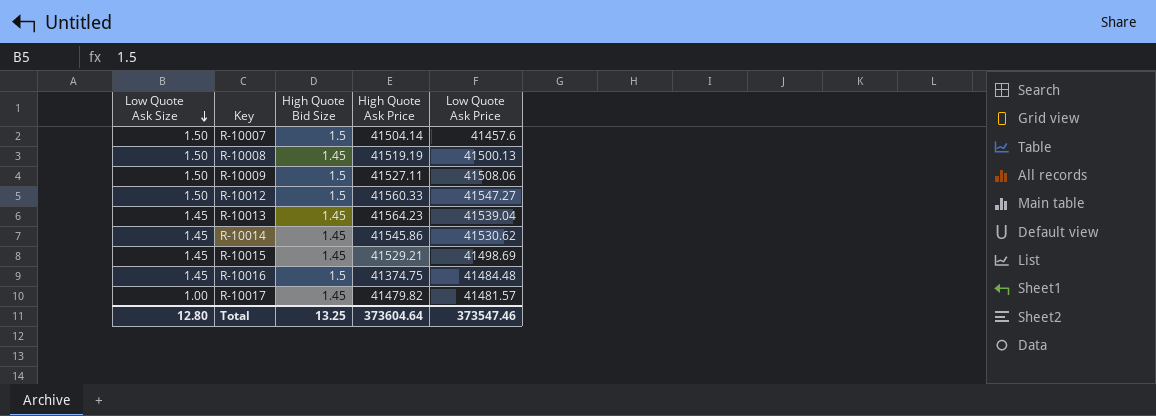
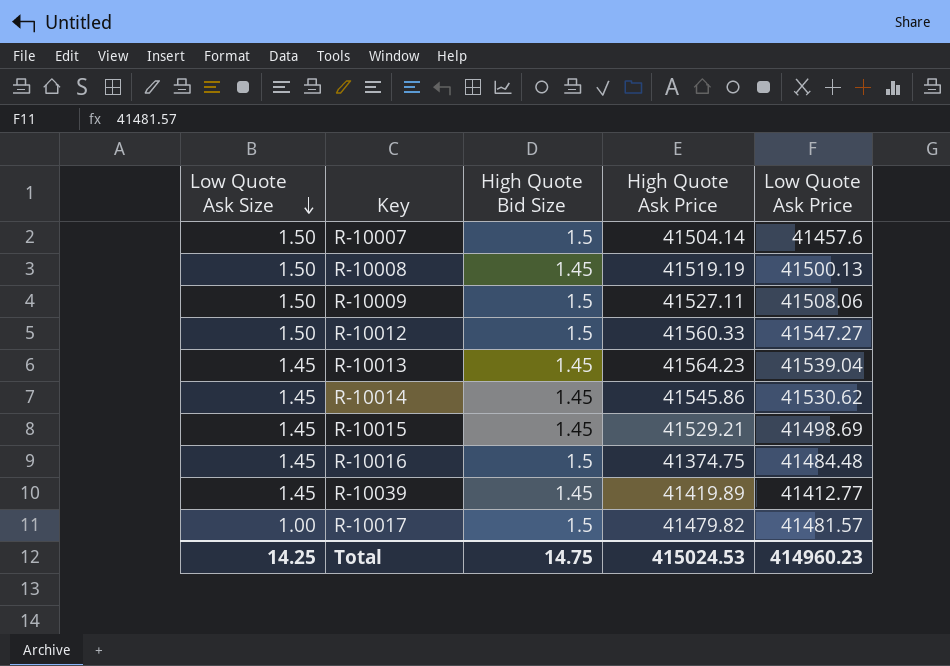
row R-10039: none -> 1.45 | 1.45 | 41419.89 | 41412.77
R-10017 | High Quote Bid Size: 1.45 -> 1.5
Total | Low Quote Ask Size: 12.80 -> 14.25
Total | High Quote Bid Size: 13.25 -> 14.75
Total | High Quote Ask Price: 373604.64 -> 415024.53
Total | Low Quote Ask Price: 373547.46 -> 414960.23

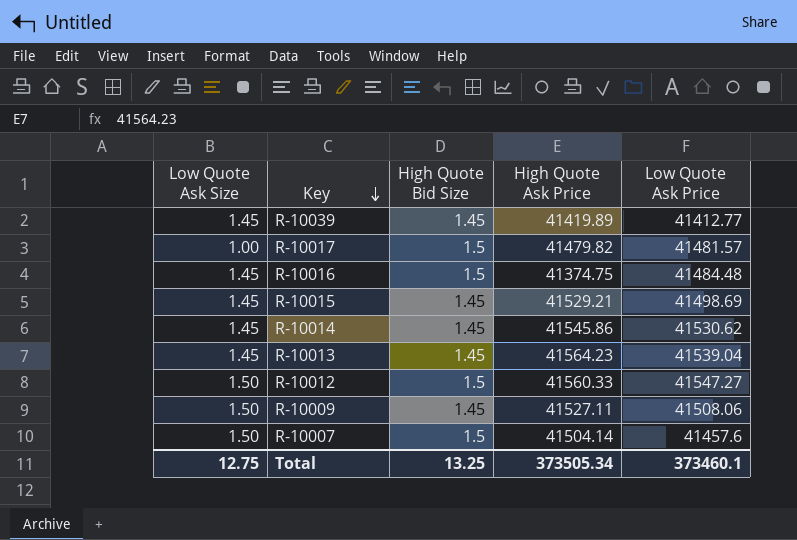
row order: Low Quote Ask Size descending -> Key descending
row R-10008: 1.50 | 1.45 | 41519.19 | 41500.13 -> none
R-10009 | High Quote Bid Size: 1.5 -> 1.45
Total | Low Quote Ask Size: 14.25 -> 12.75
Total | High Quote Bid Size: 14.75 -> 13.25
Total | High Quote Ask Price: 415024.53 -> 373505.34
Total | Low Quote Ask Price: 414960.23 -> 373460.1

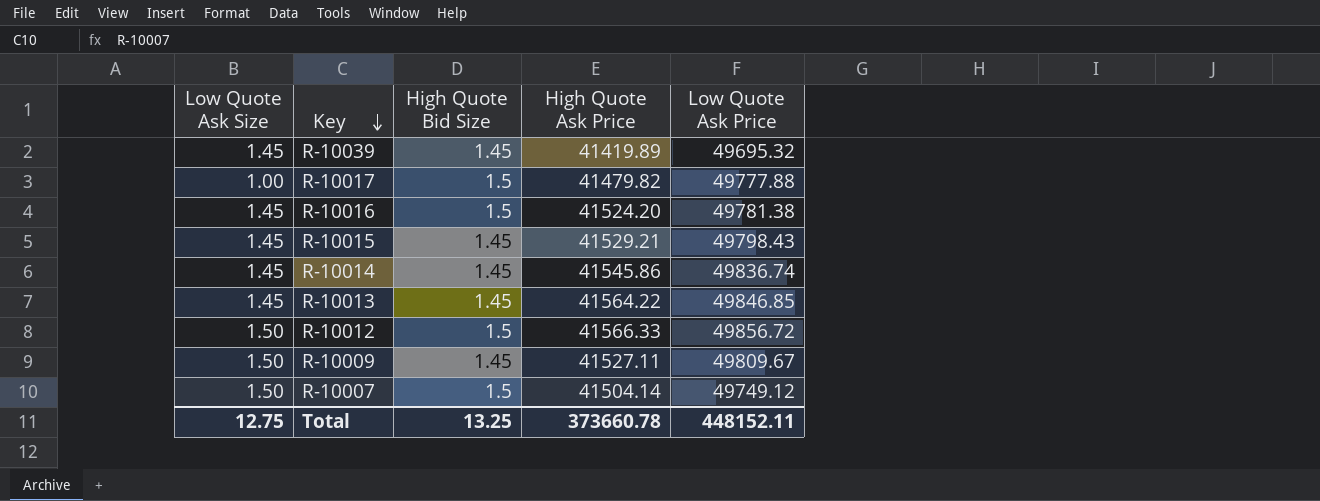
R-10039 | Low Quote Ask Price: 41412.77 -> 49695.32
R-10017 | Low Quote Ask Price: 41481.57 -> 49777.88
R-10016 | High Quote Ask Price: 41374.75 -> 41524.20
R-10016 | Low Quote Ask Price: 41484.48 -> 49781.38
R-10015 | Low Quote Ask Price: 41498.69 -> 49798.43
R-10014 | Low Quote Ask Price: 41530.62 -> 49836.74
R-10013 | High Quote Ask Price: 41564.23 -> 41564.22
R-10013 | Low Quote Ask Price: 41539.04 -> 49846.85
R-10012 | High Quote Ask Price: 41560.33 -> 41566.33
R-10012 | Low Quote Ask Price: 41547.27 -> 49856.72
R-10009 | Low Quote Ask Price: 41508.06 -> 49809.67
R-10007 | Low Quote Ask Price: 41457.6 -> 49749.12
Total | High Quote Ask Price: 373505.34 -> 373660.78
Total | Low Quote Ask Price: 373460.1 -> 448152.11

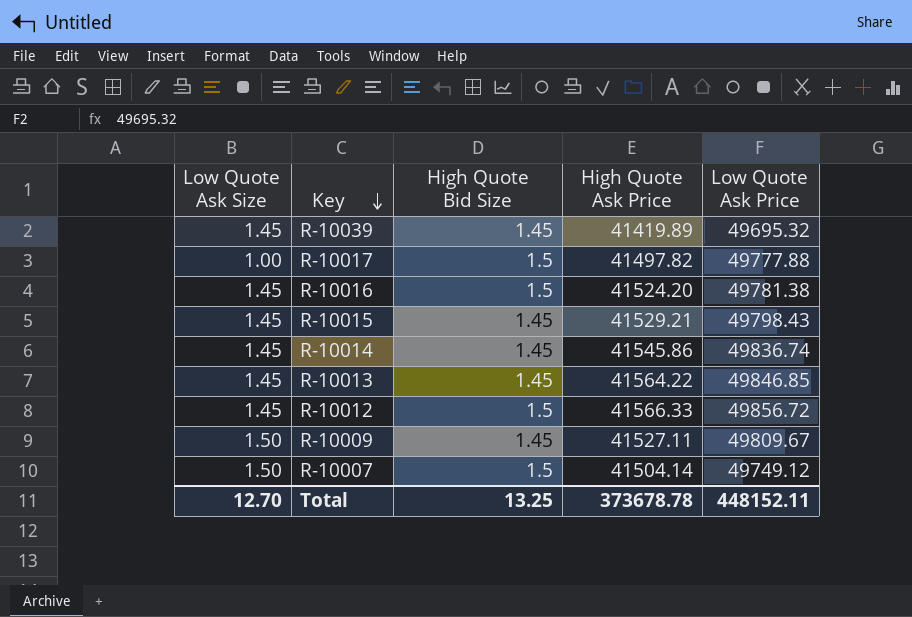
R-10017 | High Quote Ask Price: 41479.82 -> 41497.82
R-10012 | Low Quote Ask Size: 1.50 -> 1.45
Total | Low Quote Ask Size: 12.75 -> 12.70
Total | High Quote Ask Price: 373660.78 -> 373678.78

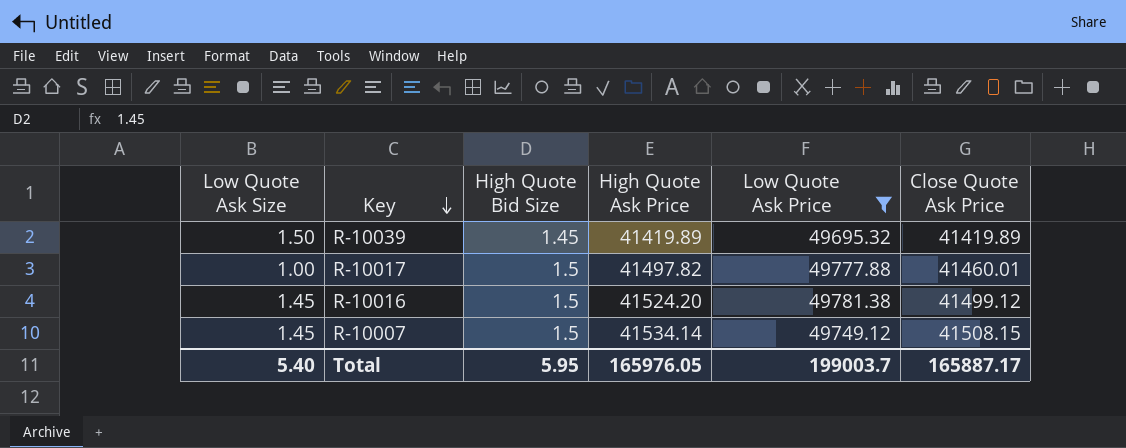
filter: none -> Low Quote Ask Price <= 49781.38
column Close Quote Ask Price | position: none -> 6
R-10039 | Low Quote Ask Size: 1.45 -> 1.50
R-10007 | Low Quote Ask Size: 1.50 -> 1.45
R-10007 | High Quote Ask Price: 41504.14 -> 41534.14
Total | Low Quote Ask Size: 12.70 -> 5.40
Total | High Quote Bid Size: 13.25 -> 5.95
Total | High Quote Ask Price: 373678.78 -> 165976.05
Total | Low Quote Ask Price: 448152.11 -> 199003.7

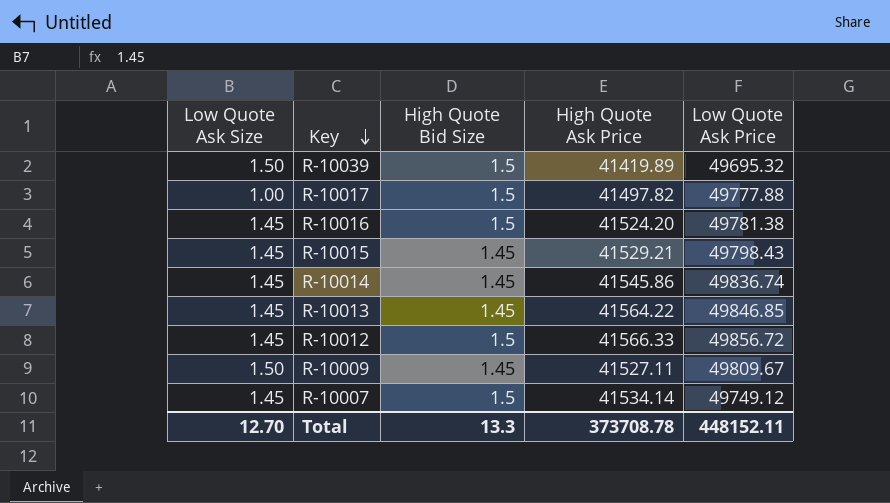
filter: Low Quote Ask Price <= 49781.38 -> none
column Close Quote Ask Price | position: 6 -> none
R-10039 | High Quote Bid Size: 1.45 -> 1.5
Total | Low Quote Ask Size: 5.40 -> 12.70
Total | High Quote Bid Size: 5.95 -> 13.3
Total | High Quote Ask Price: 165976.05 -> 373708.78
Total | Low Quote Ask Price: 199003.7 -> 448152.11

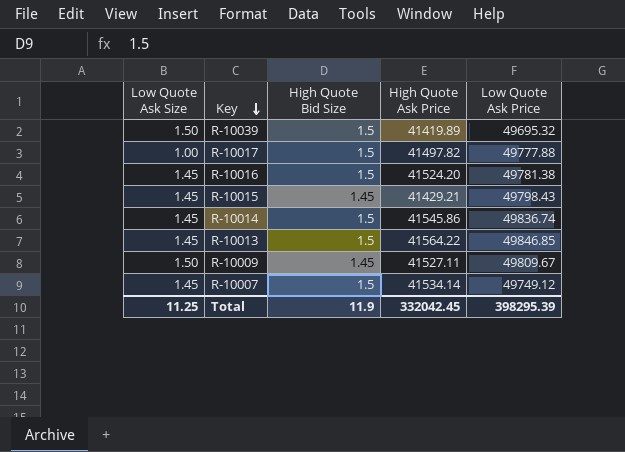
row R-10012: 1.45 | 1.5 | 41566.33 | 49856.72 -> none
R-10015 | High Quote Ask Price: 41529.21 -> 41429.21
R-10014 | High Quote Bid Size: 1.45 -> 1.5
R-10013 | High Quote Bid Size: 1.45 -> 1.5
Total | Low Quote Ask Size: 12.70 -> 11.25
Total | High Quote Bid Size: 13.3 -> 11.9
Total | High Quote Ask Price: 373708.78 -> 332042.45
Total | Low Quote Ask Price: 448152.11 -> 398295.39

